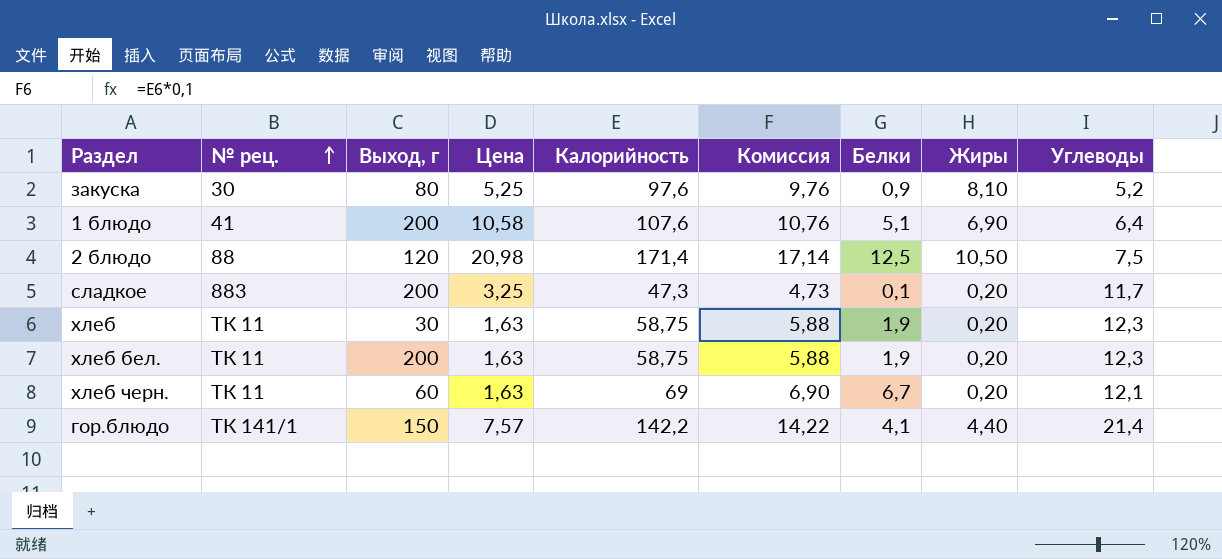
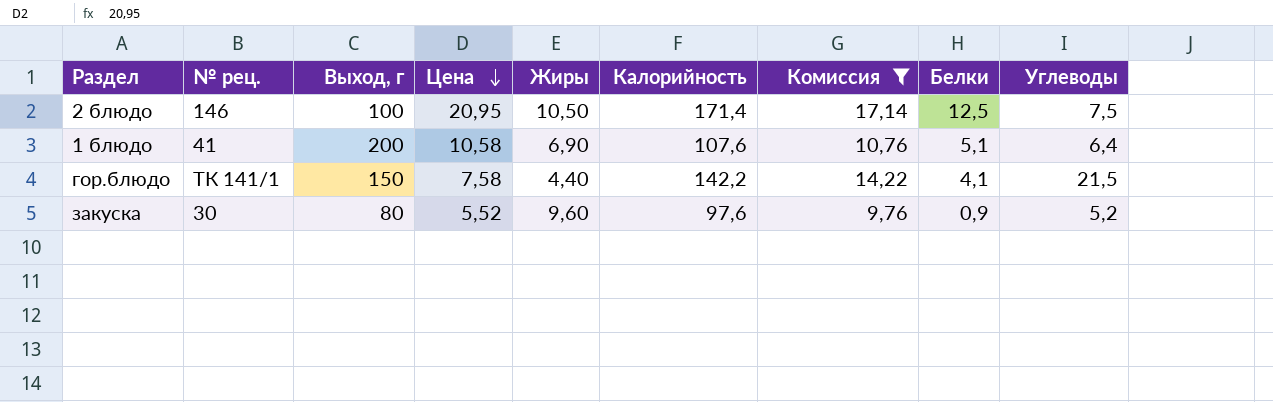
filter: none -> Комиссия >= 9,76
row order: № рец. ascending -> Цена descending
column Жиры | position: 8 -> 5
2 блюдо | № рец.: 88 -> 146
2 блюдо | Выход, г: 120 -> 100
2 блюдо | Цена: 20,98 -> 20,95
гор.блюдо | Цена: 7,57 -> 7,58
гор.блюдо | Углеводы: 21,4 -> 21,5
закуска | Цена: 5,25 -> 5,52
закуска | Жиры: 8,10 -> 9,60

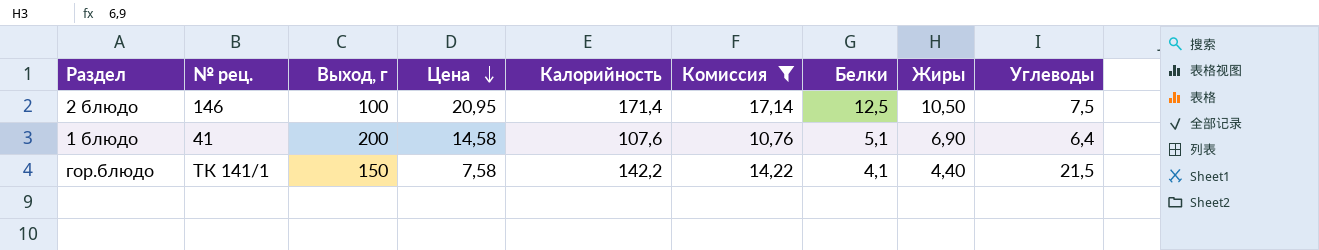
column Жиры | position: 5 -> 8
row закуска: 30 | 80 | 5,52 | 9,60 | 97,6 | 9,76 | 0,9 | 5,2 -> none
1 блюдо | Цена: 10,58 -> 14,58

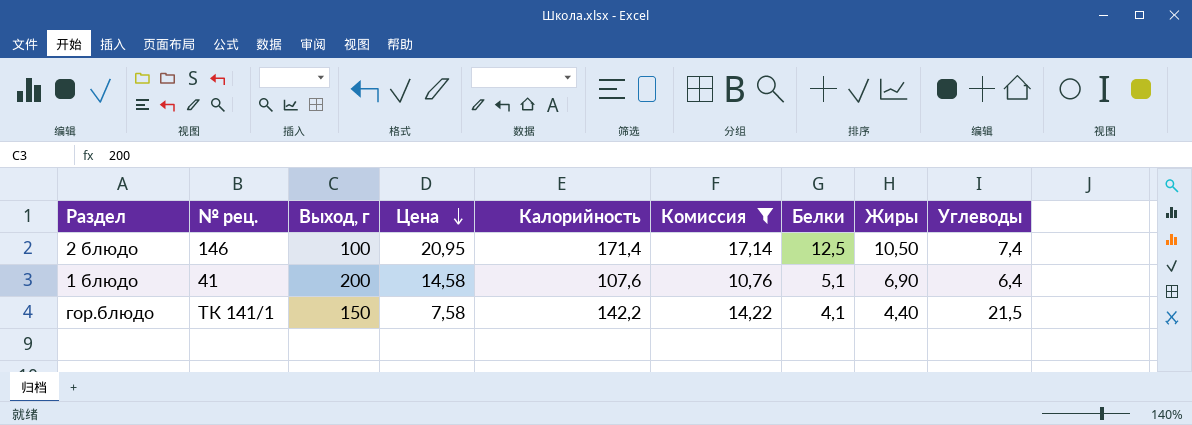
2 блюдо | Углеводы: 7,5 -> 7,4

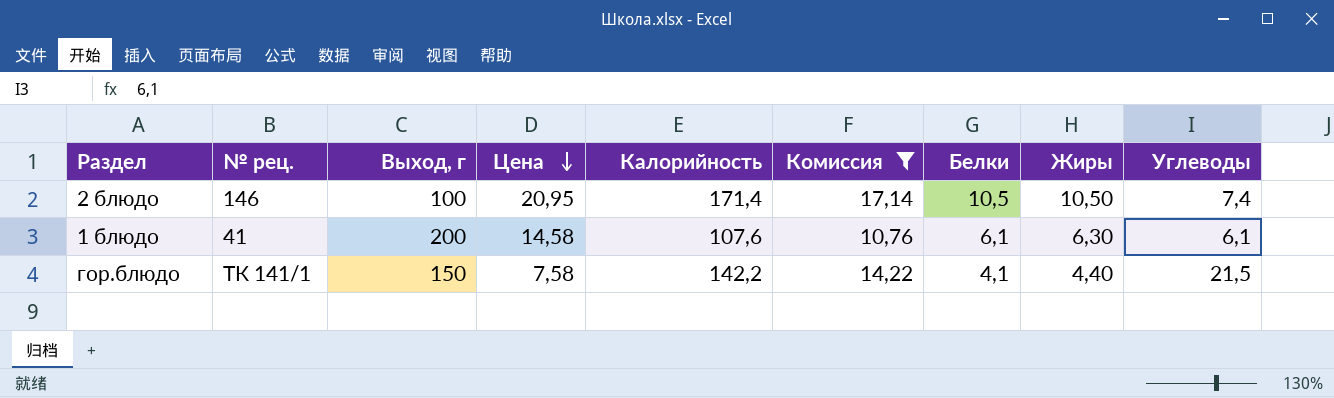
2 блюдо | Белки: 12,5 -> 10,5
1 блюдо | Белки: 5,1 -> 6,1
1 блюдо | Жиры: 6,90 -> 6,30
1 блюдо | Углеводы: 6,4 -> 6,1

